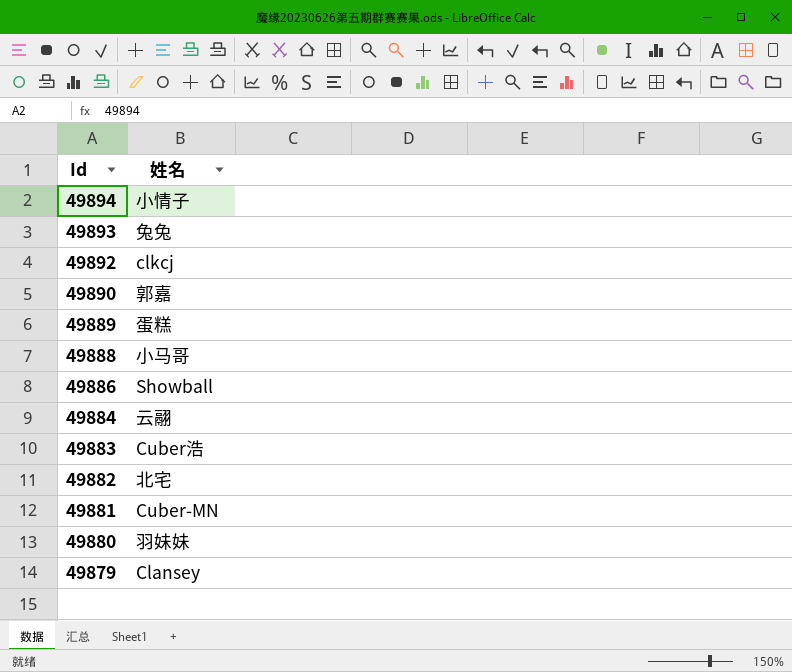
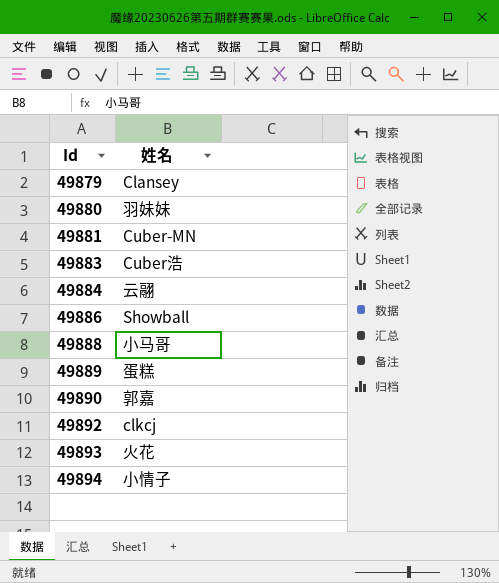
row order: Id descending -> Id ascending
row 49882: 北宅 -> none
49893 | 姓名: 兔兔 -> 火花

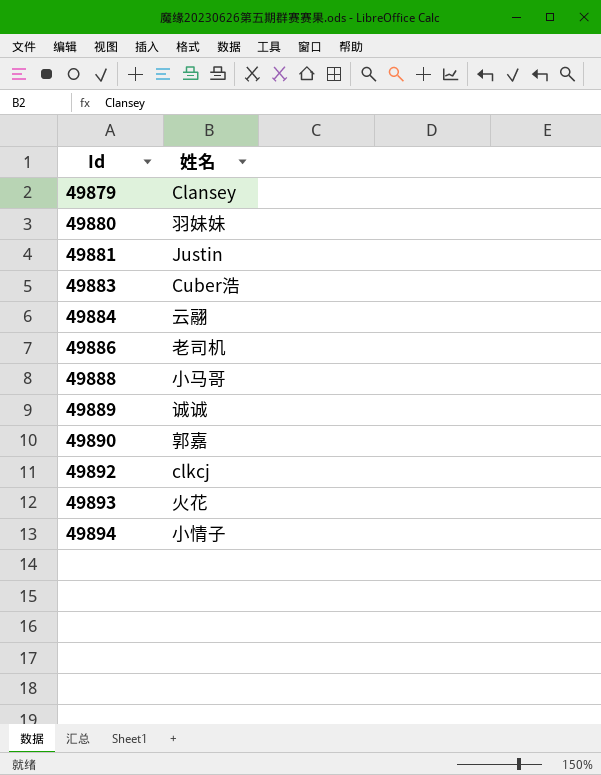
49881 | 姓名: Cuber-MN -> Justin
49886 | 姓名: Showball -> 老司机
49889 | 姓名: 蛋糕 -> 诚诚

